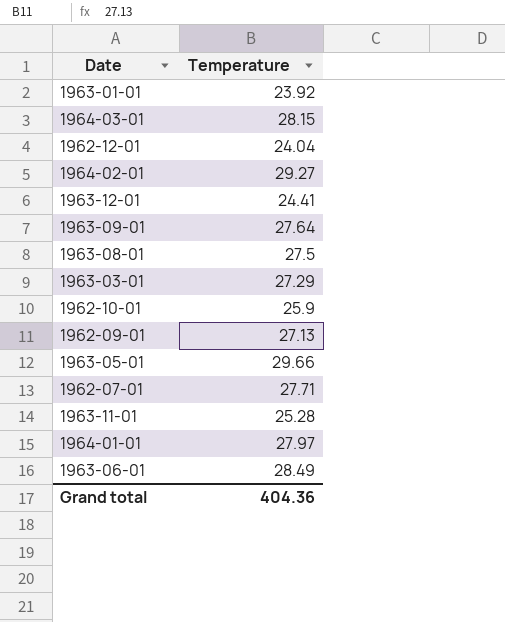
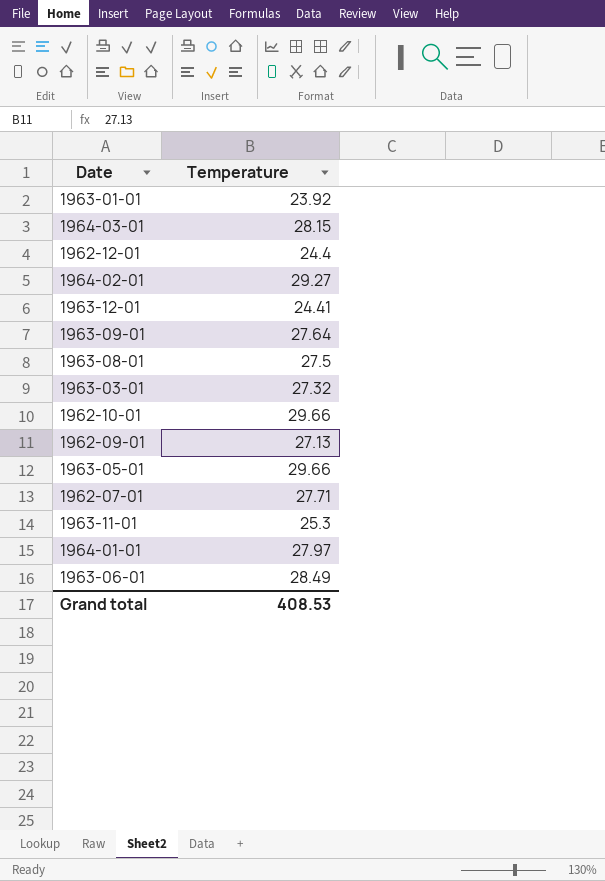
1962-12-01 | Temperature: 24.04 -> 24.4
1963-03-01 | Temperature: 27.29 -> 27.32
1962-10-01 | Temperature: 25.9 -> 29.66
1963-11-01 | Temperature: 25.28 -> 25.3
Grand total | Temperature: 404.36 -> 408.53

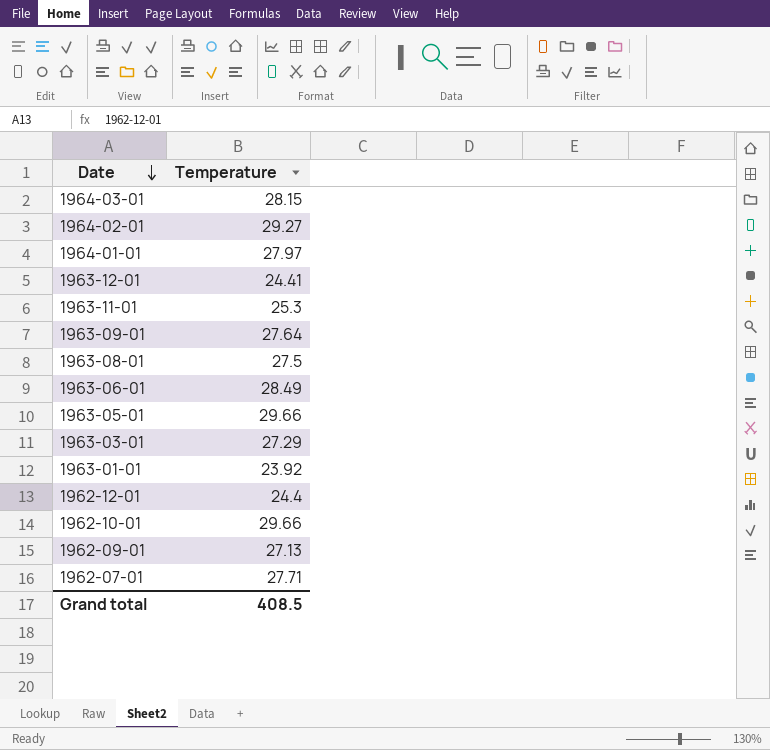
row order: none -> Date descending
1963-03-01 | Temperature: 27.32 -> 27.29
Grand total | Temperature: 408.53 -> 408.5

